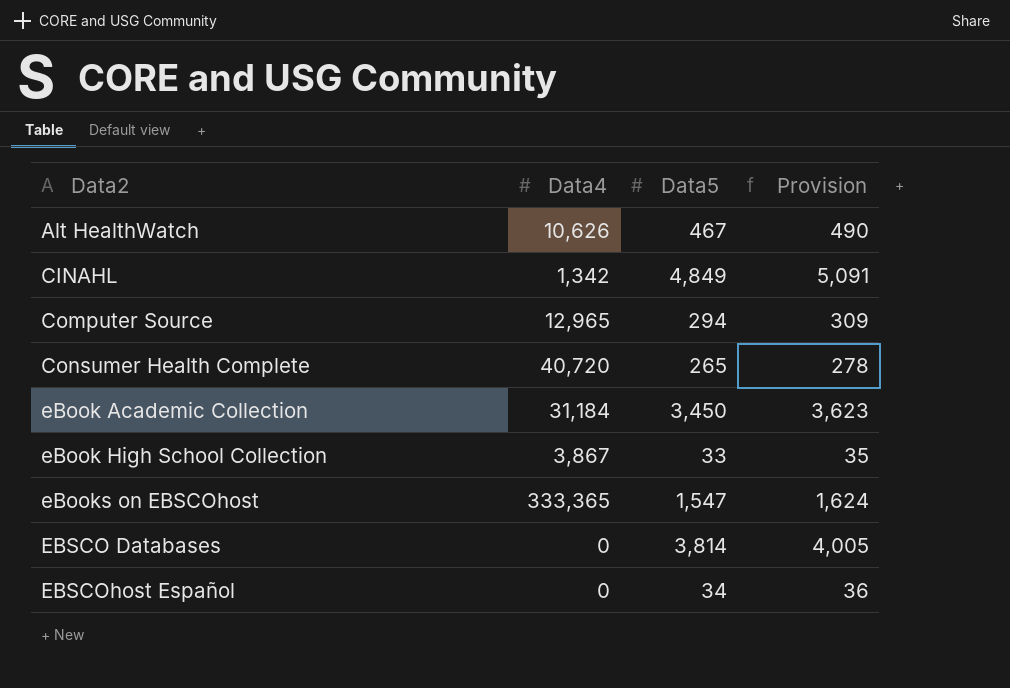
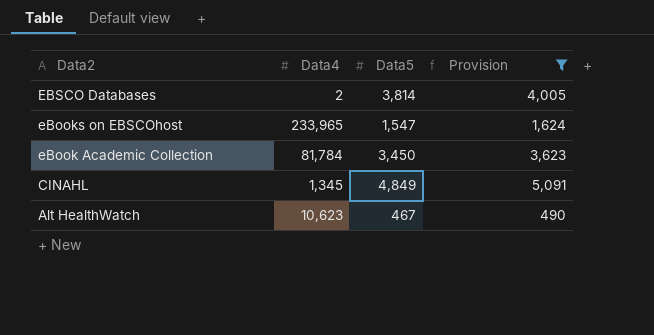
filter: none -> Provision >= 490
row order: Data2 ascending -> Data2 descending
EBSCO Databases | Data4: 0 -> 2
eBooks on EBSCOhost | Data4: 333,365 -> 233,965
eBook Academic Collection | Data4: 31,184 -> 81,784
CINAHL | Data4: 1,342 -> 1,345
Alt HealthWatch | Data4: 10,626 -> 10,623

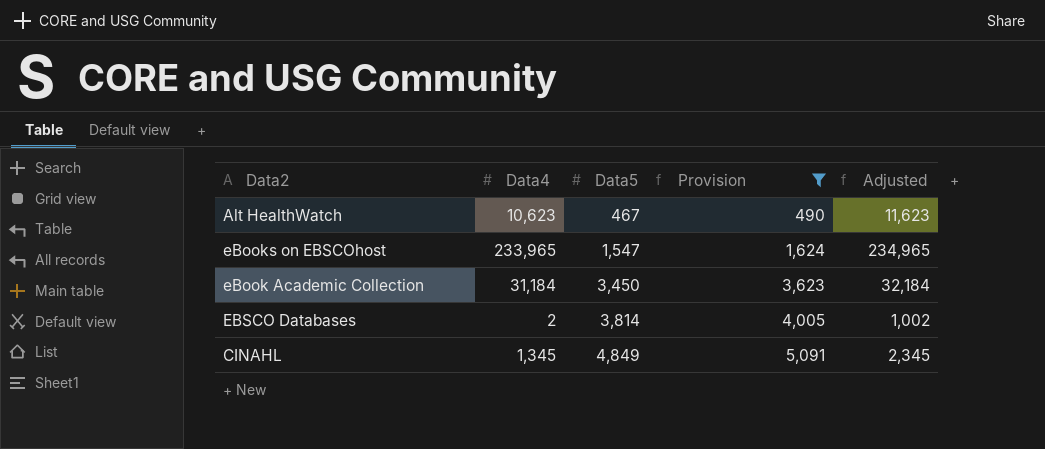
row order: Data2 descending -> Data5 ascending
column Adjusted | formula: none -> [Data4] + 1000
eBook Academic Collection | Data4: 81,784 -> 31,184

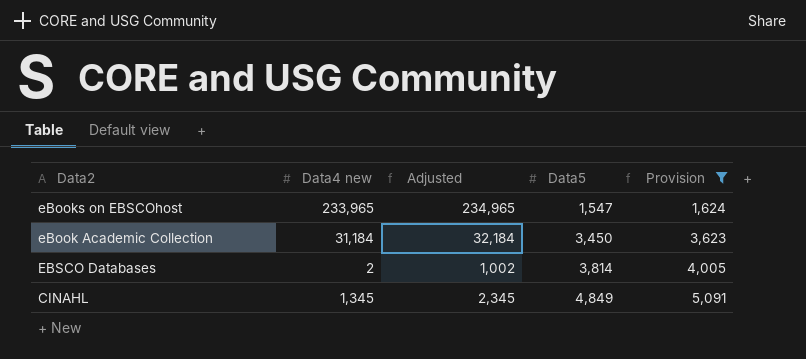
column name: Data4 -> Data4 new
column Adjusted | position: 5 -> 3
row Alt HealthWatch: 10,623 | 467 | 490 | 11,623 -> none

